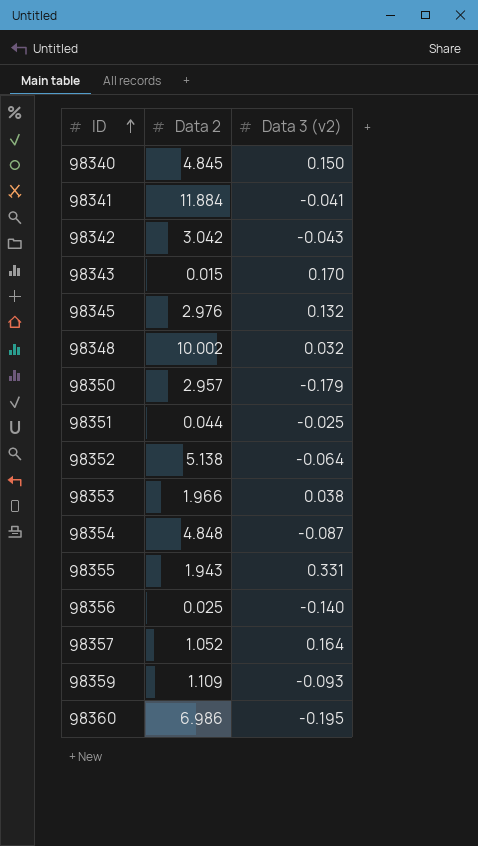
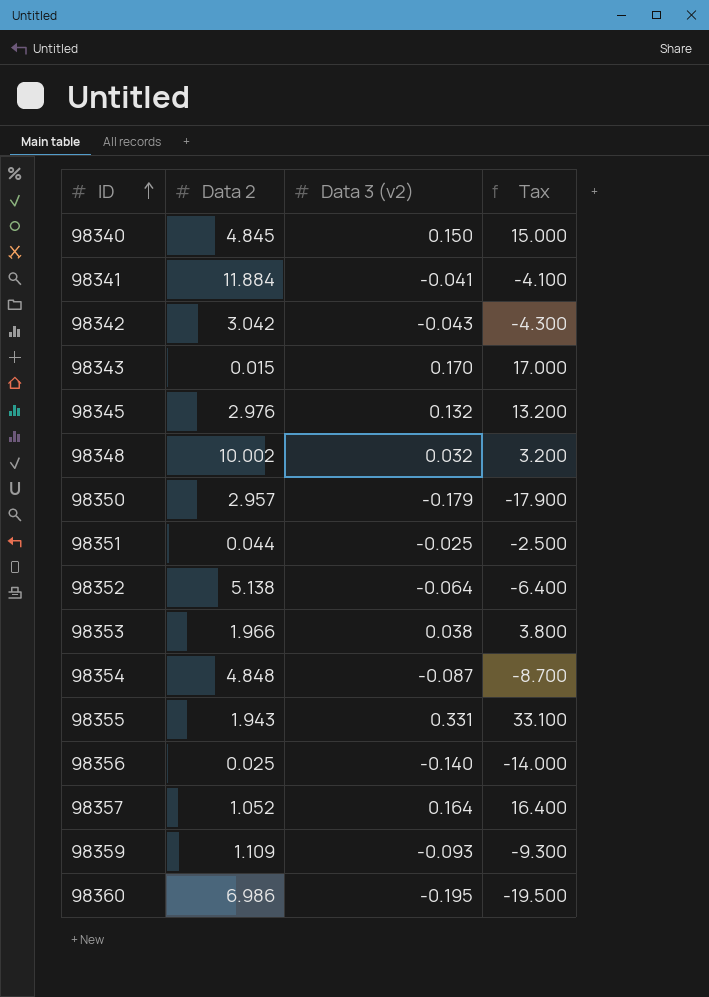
column Tax | formula: none -> [Data 3 (v2)] * 100

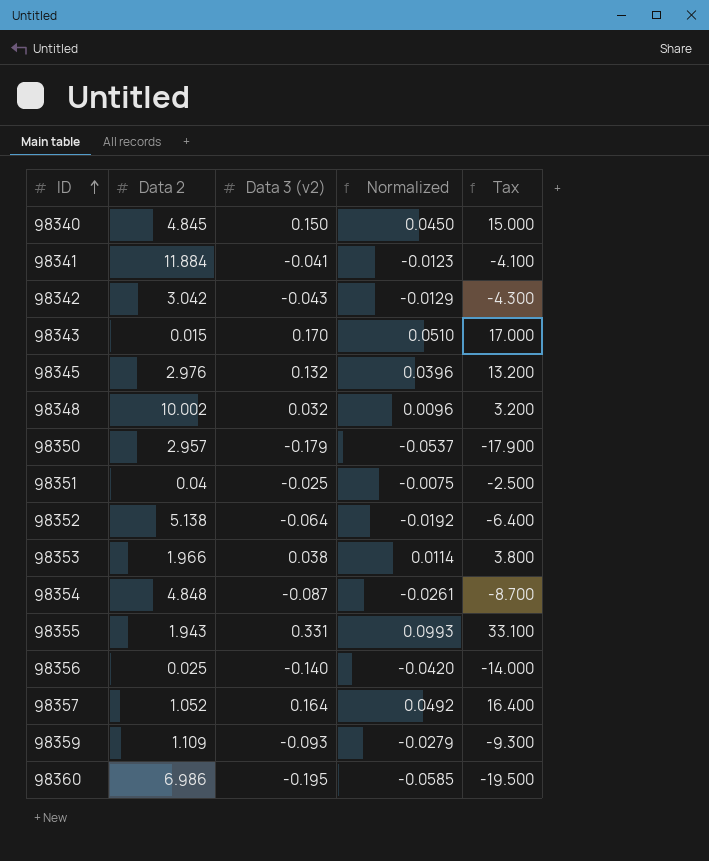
column Normalized | formula: none -> [Data 3 (v2)] * 0.3
98351 | Data 2: 0.044 -> 0.04

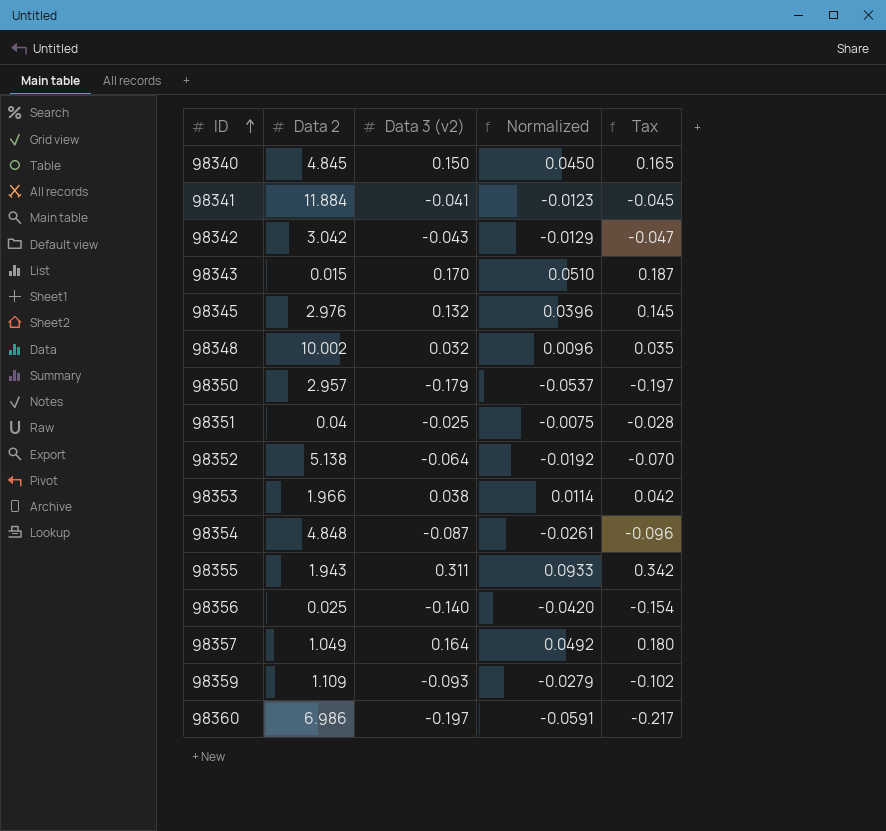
column Tax | formula: [Data 3 (v2)] * 100 -> [Data 3 (v2)] * 1.1
98355 | Data 3 (v2): 0.331 -> 0.311
98355 | Normalized: 0.0993 -> 0.0933
98357 | Data 2: 1.052 -> 1.049
98360 | Data 3 (v2): -0.195 -> -0.197
98360 | Normalized: -0.0585 -> -0.0591

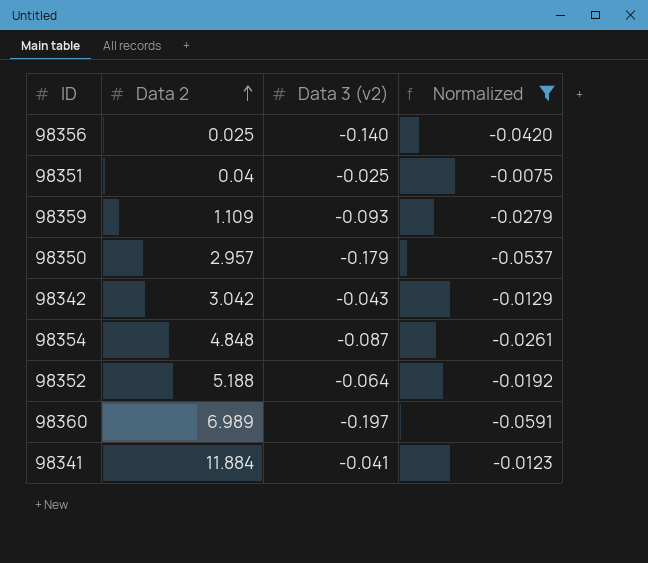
filter: none -> Normalized <= -0.0075
row order: ID ascending -> Data 2 ascending
column Tax | formula: [Data 3 (v2)] * 1.1 -> none
98352 | Data 2: 5.138 -> 5.188
98360 | Data 2: 6.986 -> 6.989

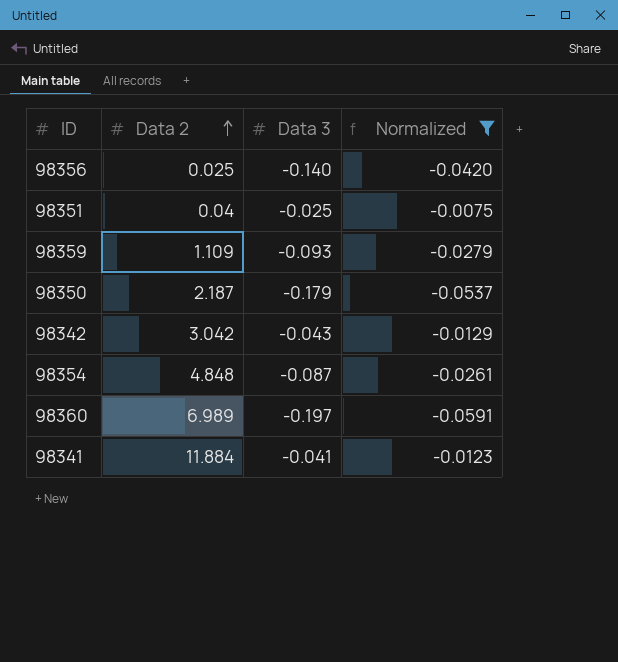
column name: Data 3 (v2) -> Data 3
row 98352: 5.188 | -0.064 | -0.0192 -> none
98350 | Data 2: 2.957 -> 2.187

